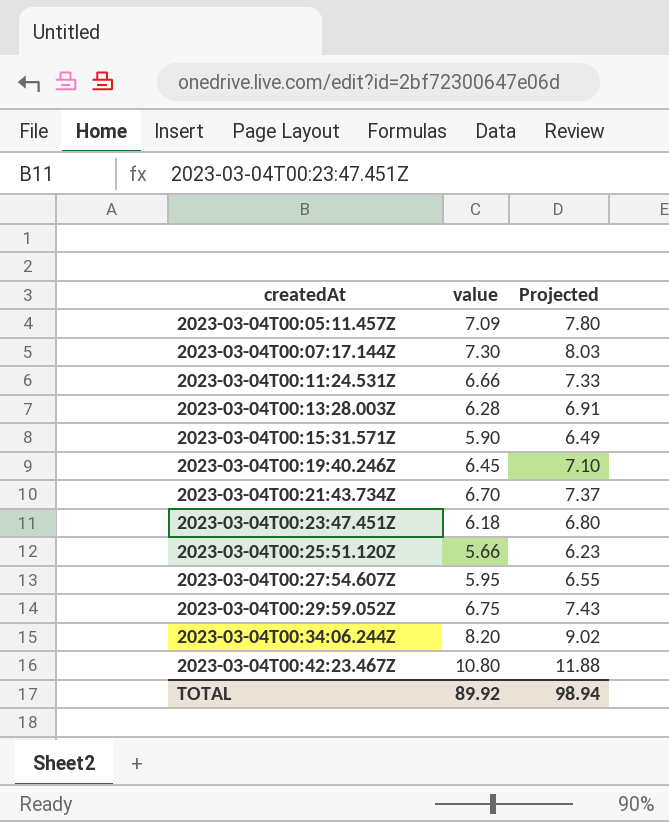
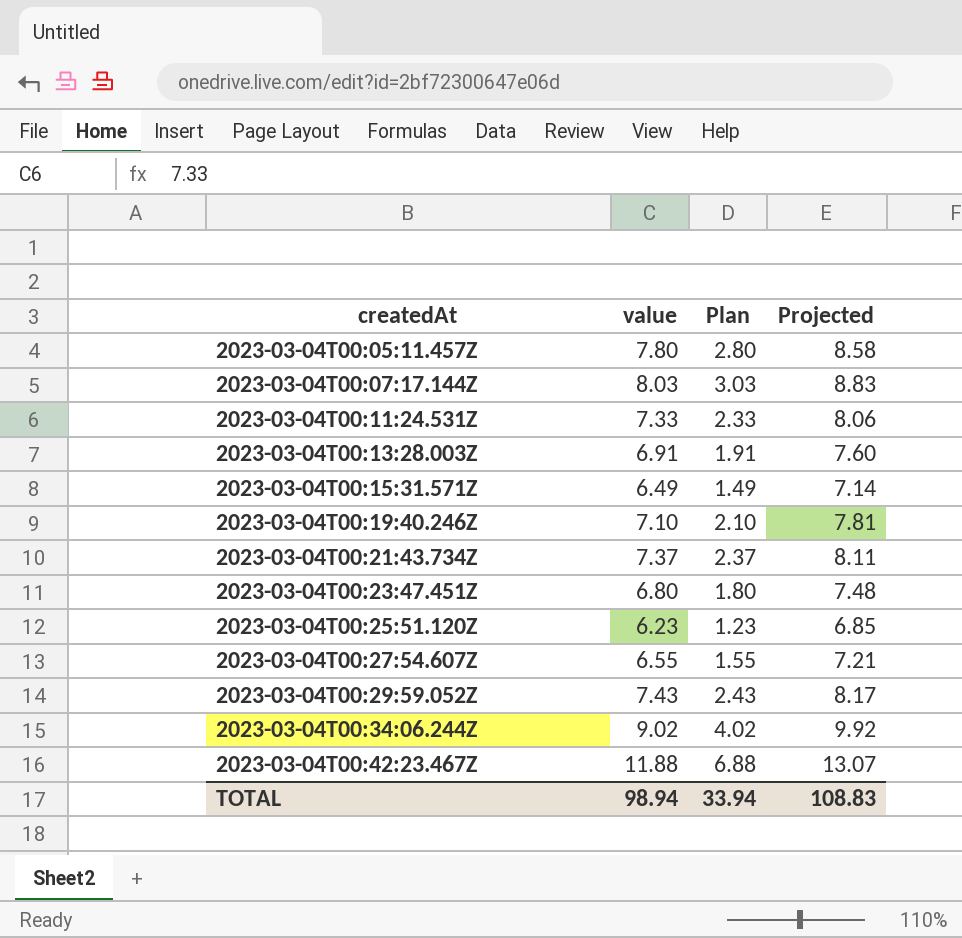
column Plan | formula: none -> [value] - 5
2023-03-04T00:05:11.457Z | value: 7.09 -> 7.80
2023-03-04T00:05:11.457Z | Projected: 7.80 -> 8.58
2023-03-04T00:07:17.144Z | value: 7.30 -> 8.03
2023-03-04T00:07:17.144Z | Projected: 8.03 -> 8.83
2023-03-04T00:11:24.531Z | value: 6.66 -> 7.33
2023-03-04T00:11:24.531Z | Projected: 7.33 -> 8.06
2023-03-04T00:13:28.003Z | value: 6.28 -> 6.91
2023-03-04T00:13:28.003Z | Projected: 6.91 -> 7.60
2023-03-04T00:15:31.571Z | value: 5.90 -> 6.49
2023-03-04T00:15:31.571Z | Projected: 6.49 -> 7.14
2023-03-04T00:19:40.246Z | value: 6.45 -> 7.10
2023-03-04T00:19:40.246Z | Projected: 7.10 -> 7.81
2023-03-04T00:21:43.734Z | value: 6.70 -> 7.37
2023-03-04T00:21:43.734Z | Projected: 7.37 -> 8.11
2023-03-04T00:23:47.451Z | value: 6.18 -> 6.80
2023-03-04T00:23:47.451Z | Projected: 6.80 -> 7.48
2023-03-04T00:25:51.120Z | value: 5.66 -> 6.23
2023-03-04T00:25:51.120Z | Projected: 6.23 -> 6.85
2023-03-04T00:27:54.607Z | value: 5.95 -> 6.55
2023-03-04T00:27:54.607Z | Projected: 6.55 -> 7.21
2023-03-04T00:29:59.052Z | value: 6.75 -> 7.43
2023-03-04T00:29:59.052Z | Projected: 7.43 -> 8.17
2023-03-04T00:34:06.244Z | value: 8.20 -> 9.02
2023-03-04T00:34:06.244Z | Projected: 9.02 -> 9.92
2023-03-04T00:42:23.467Z | value: 10.80 -> 11.88
2023-03-04T00:42:23.467Z | Projected: 11.88 -> 13.07
TOTAL | value: 89.92 -> 98.94
TOTAL | Projected: 98.94 -> 108.83

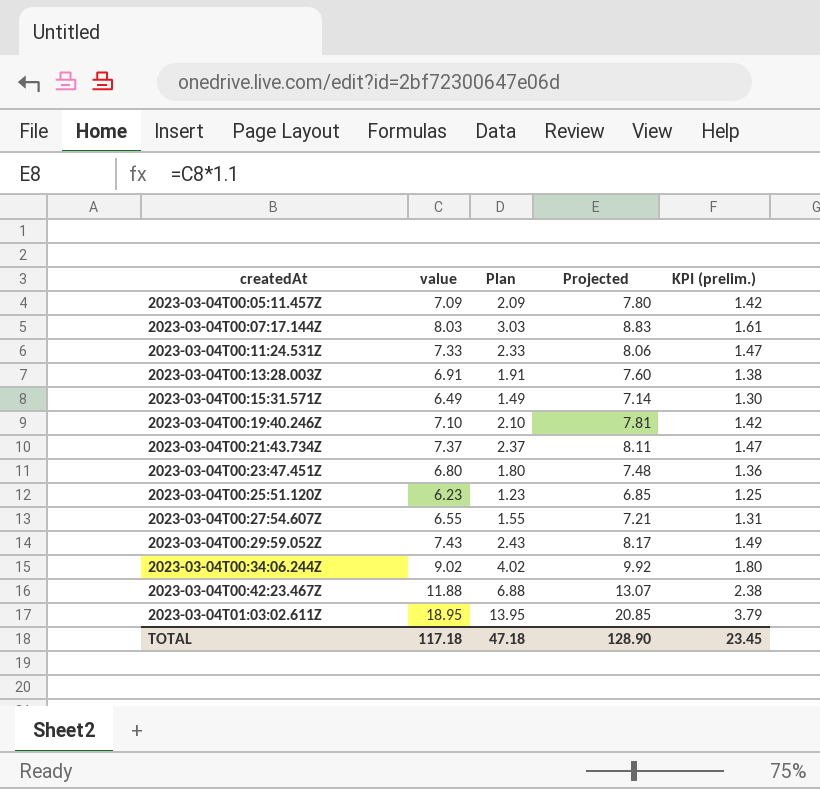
column KPI (prelim.) | formula: none -> [value] * 0.2
2023-03-04T00:05:11.457Z | value: 7.80 -> 7.09
2023-03-04T00:05:11.457Z | Plan: 2.80 -> 2.09
2023-03-04T00:05:11.457Z | Projected: 8.58 -> 7.80
row 2023-03-04T01:03:02.611Z: none -> 18.95 | 13.95 | 20.85 | 3.79
TOTAL | value: 98.94 -> 117.18
TOTAL | Plan: 33.94 -> 47.18
TOTAL | Projected: 108.83 -> 128.90

